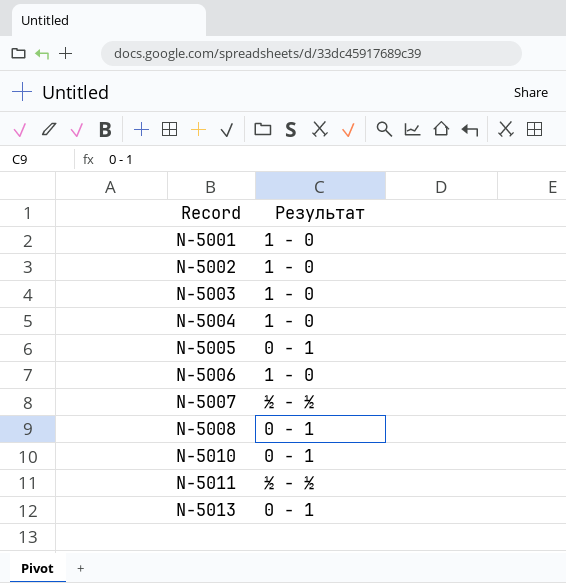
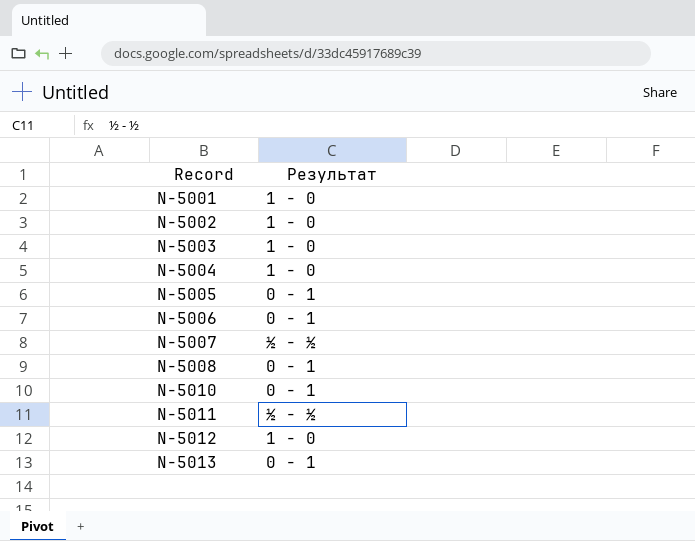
N-5006 | Результат: 1 - 0 -> 0 - 1
row N-5012: none -> 1 - 0

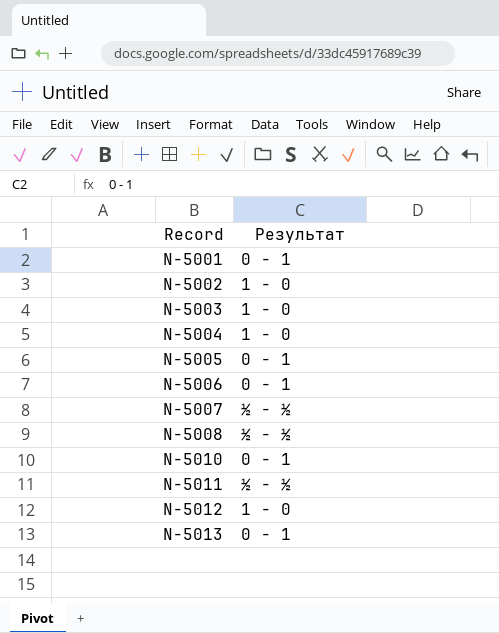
N-5001 | Результат: 1 - 0 -> 0 - 1
N-5008 | Результат: 0 - 1 -> ½ - ½

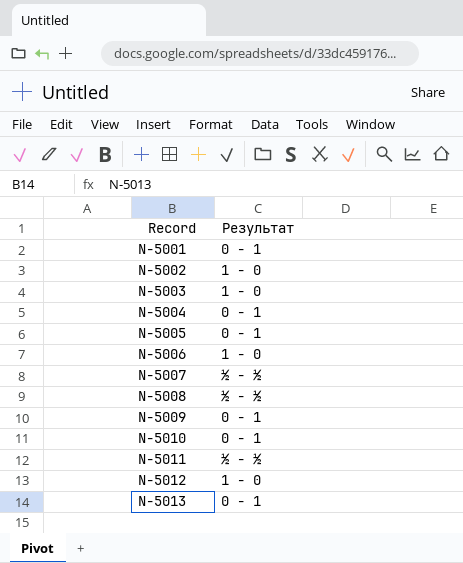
N-5004 | Результат: 1 - 0 -> 0 - 1
N-5006 | Результат: 0 - 1 -> 1 - 0
row N-5009: none -> 0 - 1

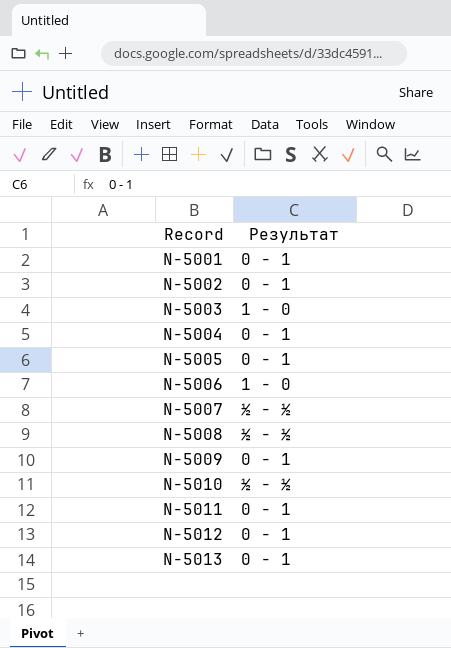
N-5002 | Результат: 1 - 0 -> 0 - 1
N-5010 | Результат: 0 - 1 -> ½ - ½
N-5011 | Результат: ½ - ½ -> 0 - 1
N-5012 | Результат: 1 - 0 -> 0 - 1

